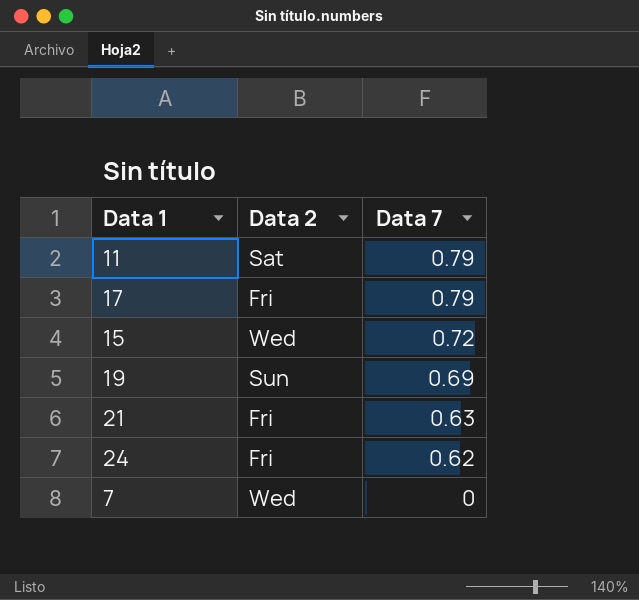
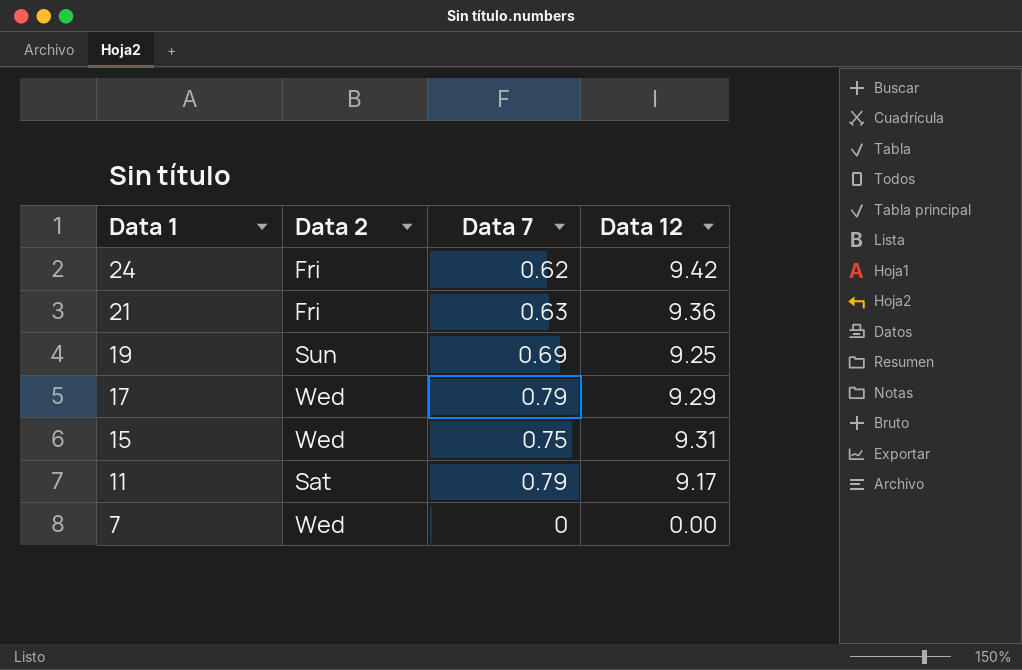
row order: Data 7 descending -> Data 1 descending
column Data 12 | position: none -> 4
17 | Data 2: Fri -> Wed
15 | Data 7: 0.72 -> 0.75

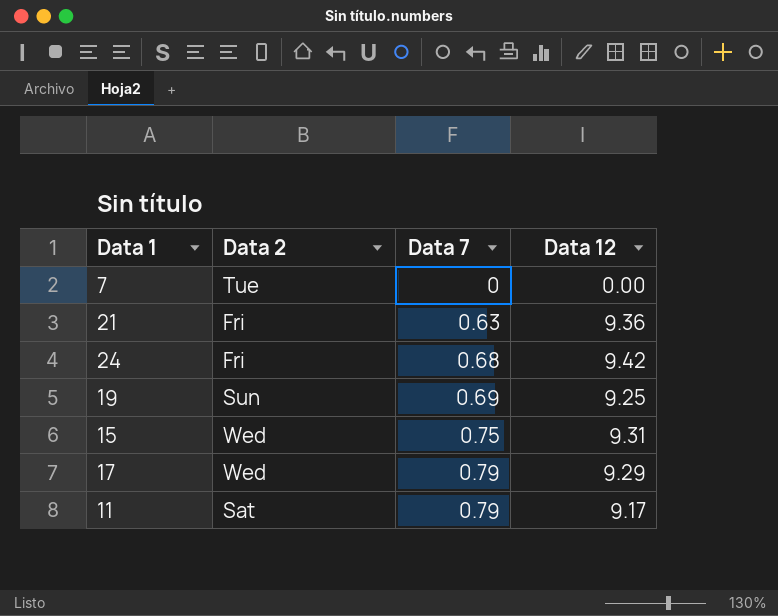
row order: Data 1 descending -> Data 7 ascending
7 | Data 2: Wed -> Tue
24 | Data 7: 0.62 -> 0.68

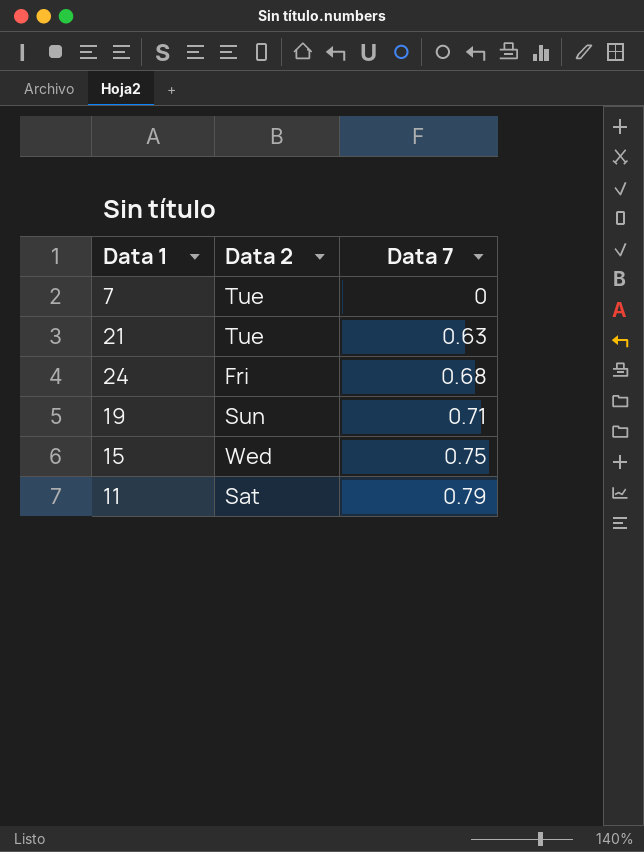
column Data 12 | position: 4 -> none
row 17: Wed | 0.79 | 9.29 -> none
21 | Data 2: Fri -> Tue
19 | Data 7: 0.69 -> 0.71

